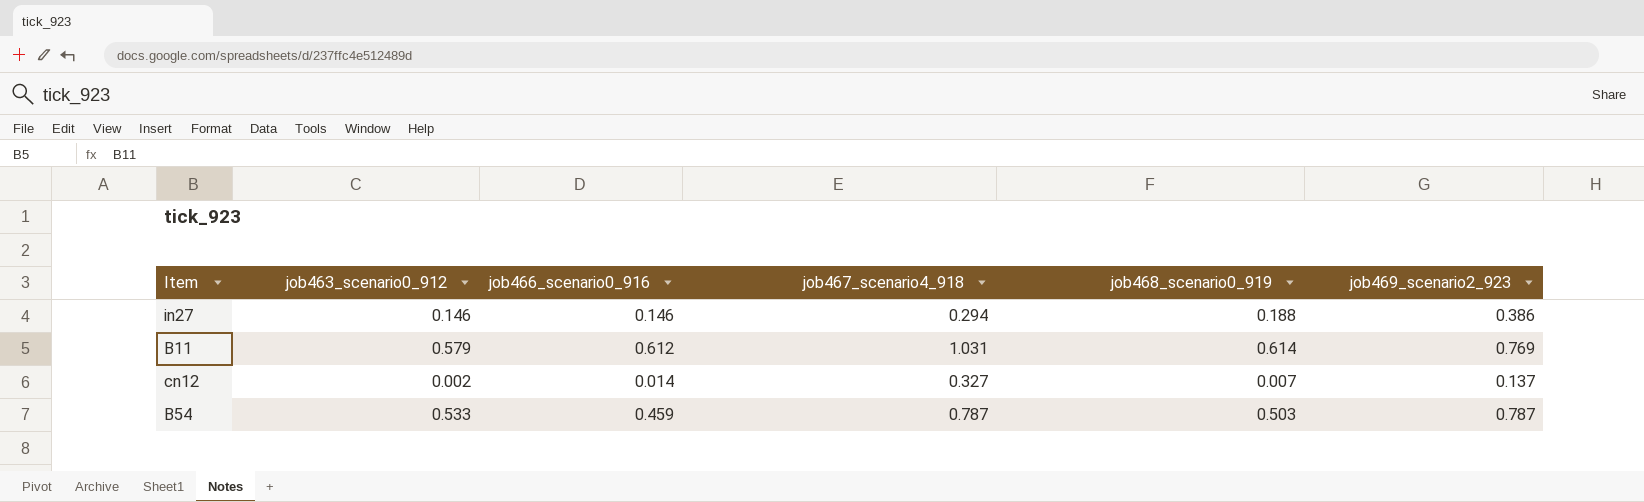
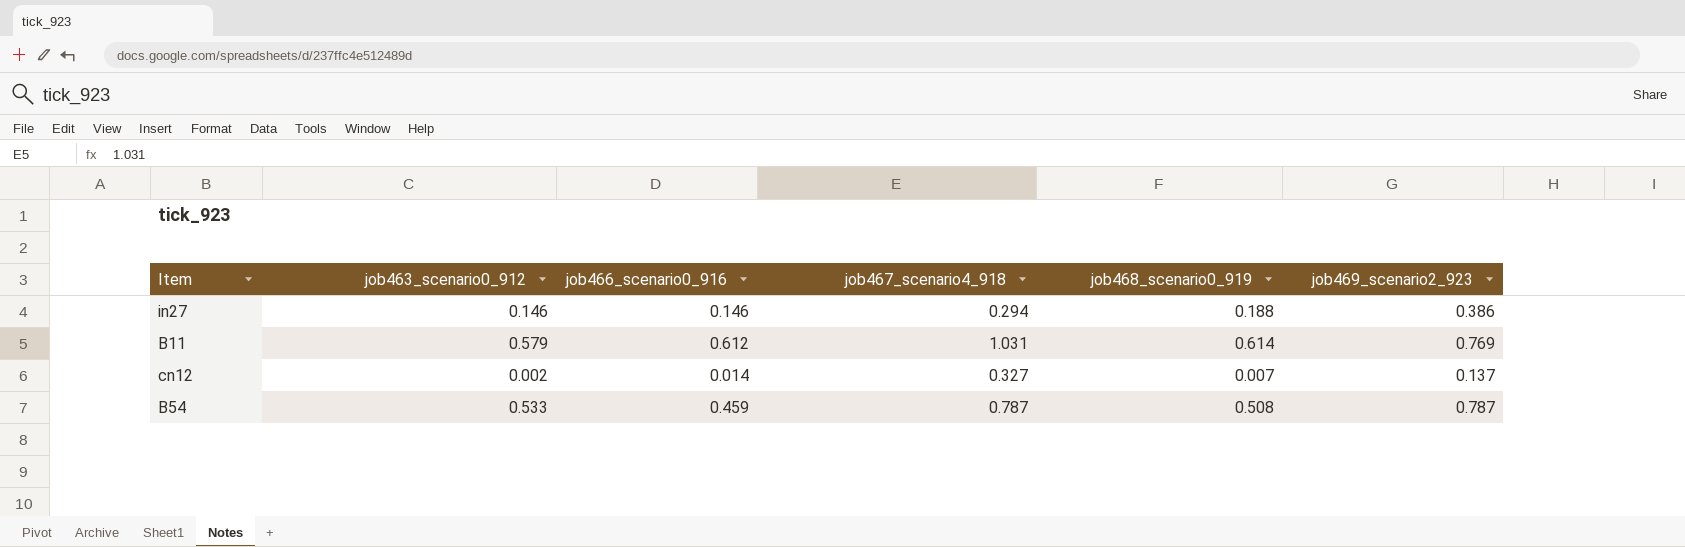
B54 | job468_scenario0_919: 0.503 -> 0.508

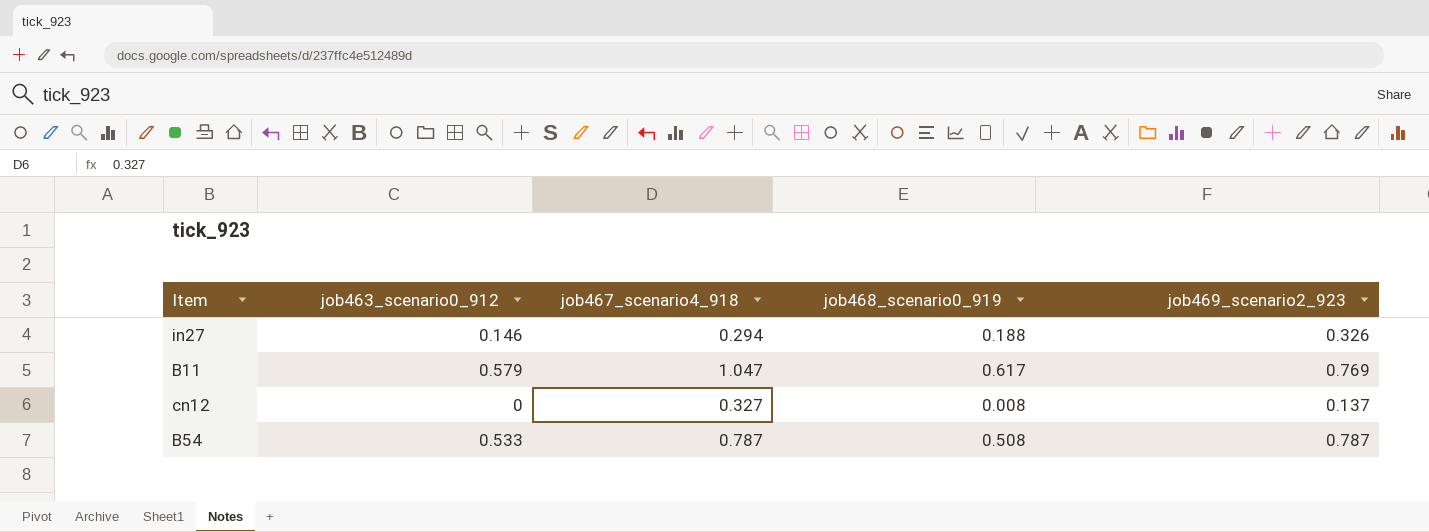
column job466_scenario0_916 | position: 3 -> none
in27 | job469_scenario2_923: 0.386 -> 0.326
B11 | job467_scenario4_918: 1.031 -> 1.047
B11 | job468_scenario0_919: 0.614 -> 0.617
cn12 | job463_scenario0_912: 0.002 -> 0
cn12 | job468_scenario0_919: 0.007 -> 0.008

